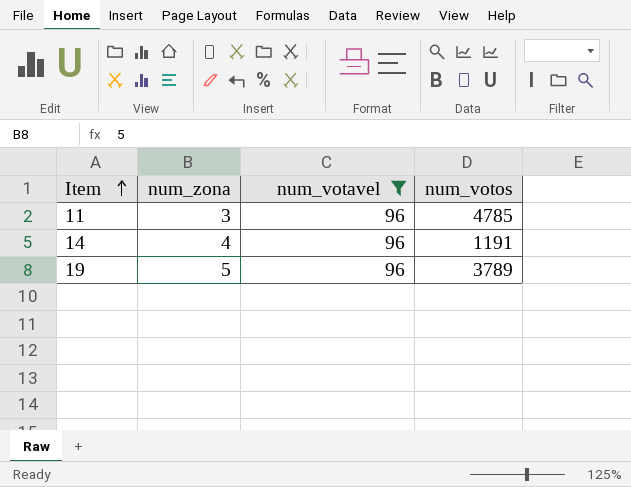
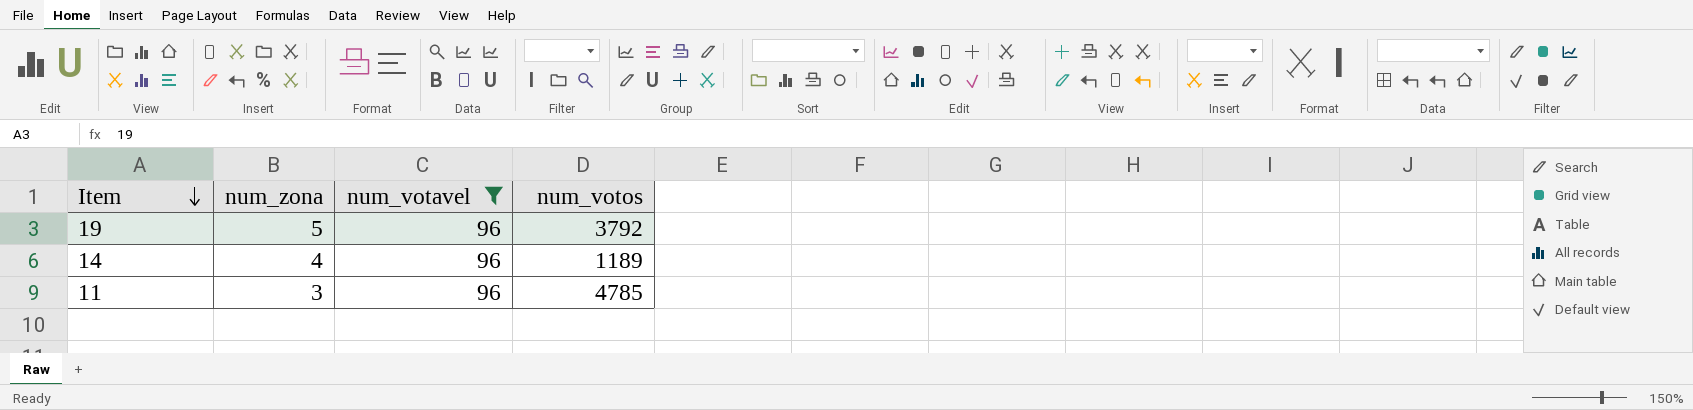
row order: Item ascending -> Item descending
19 | num_votos: 3789 -> 3792
14 | num_votos: 1191 -> 1189

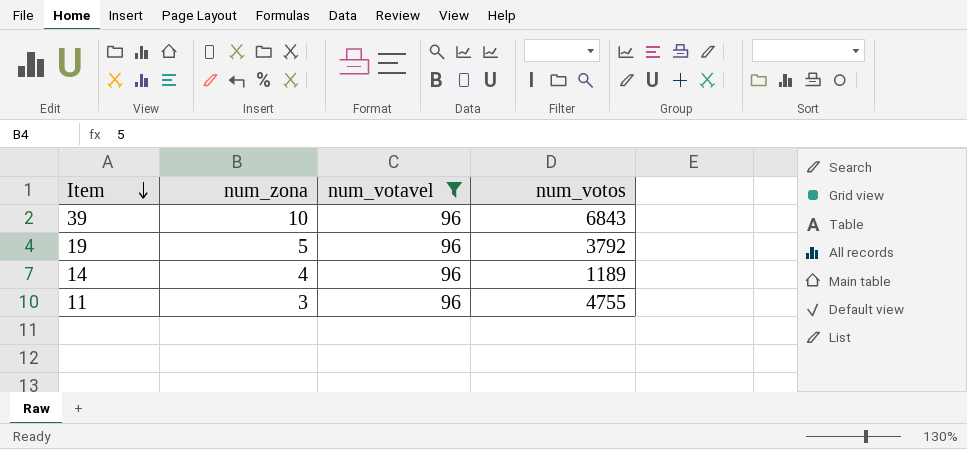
row 39: none -> 10 | 96 | 6843
11 | num_votos: 4785 -> 4755

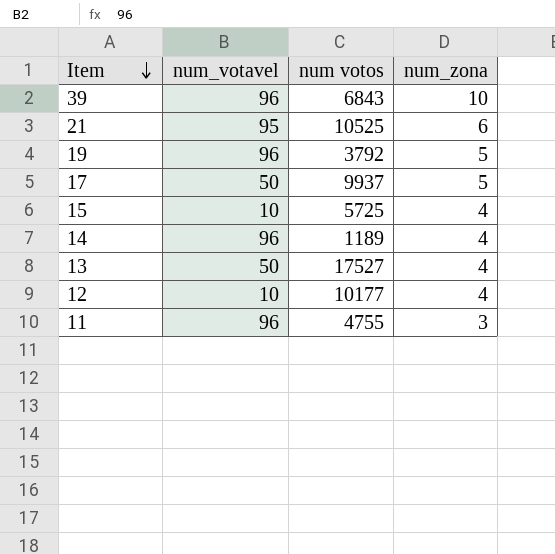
filter: num_votavel = 96 -> none
column name: num_votos -> num votos
column num_zona | position: 2 -> 4

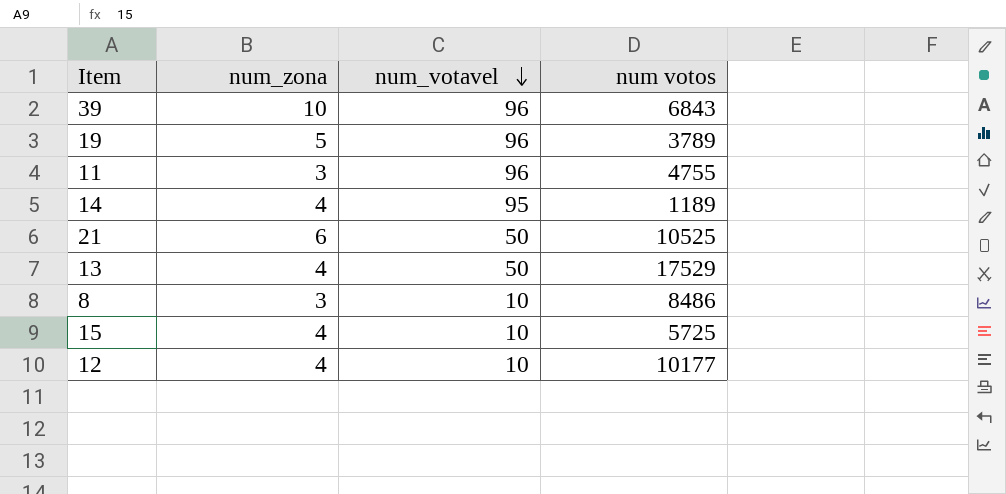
row order: Item descending -> num_votavel descending
column num_zona | position: 4 -> 2
row 17: 50 | 9937 | 5 -> none
19 | num votos: 3792 -> 3789
14 | num_votavel: 96 -> 95
21 | num_votavel: 95 -> 50
13 | num votos: 17527 -> 17529
row 8: none -> 3 | 10 | 8486

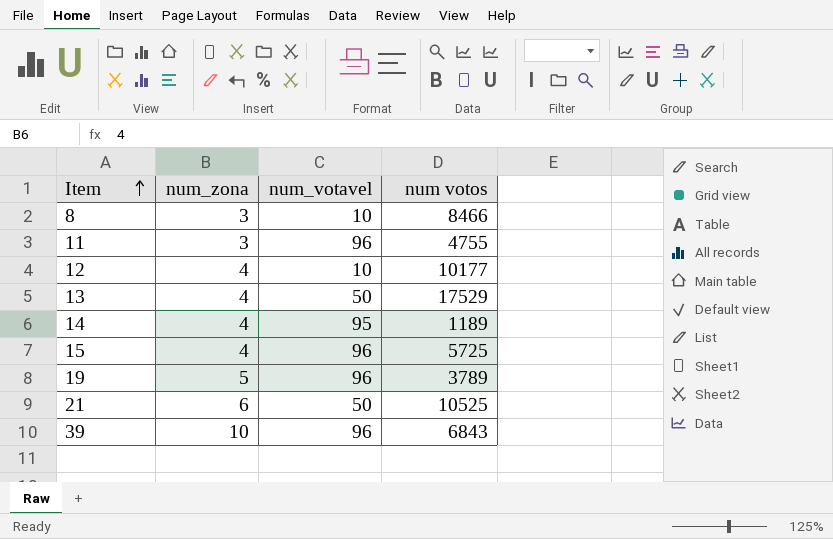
row order: num_votavel descending -> Item ascending
8 | num votos: 8486 -> 8466
15 | num_votavel: 10 -> 96

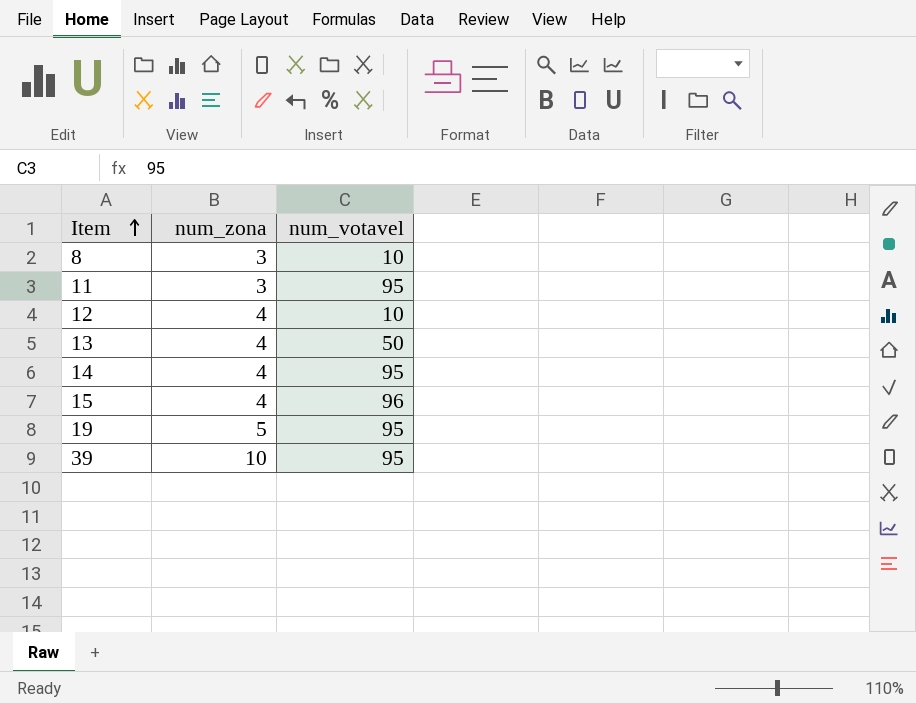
column num votos | position: 4 -> none
row 21: 6 | 50 | 10525 -> none
11 | num_votavel: 96 -> 95
19 | num_votavel: 96 -> 95
39 | num_votavel: 96 -> 95

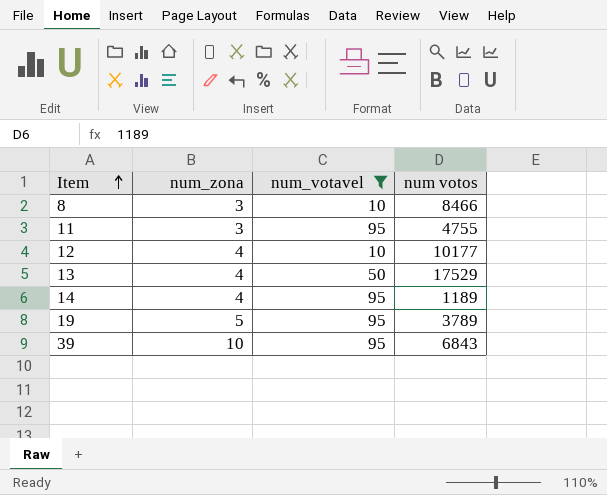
filter: none -> num_votavel != 96
column num votos | position: none -> 4

